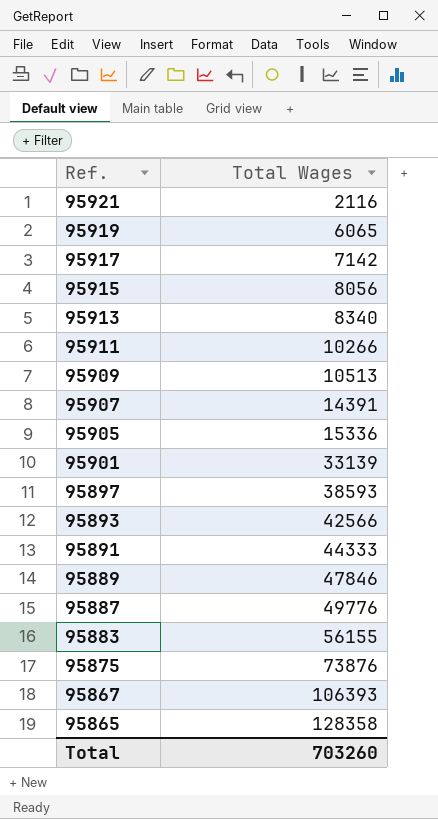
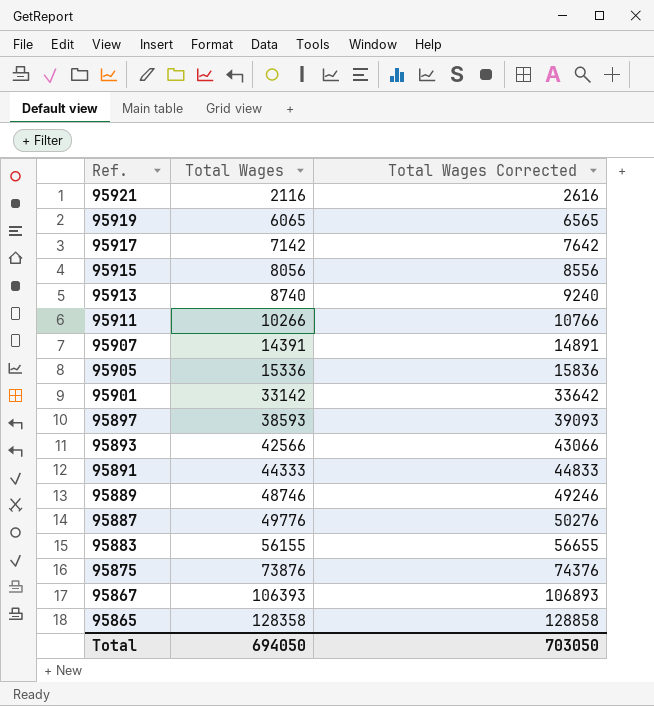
column Total Wages Corrected | formula: none -> [Total Wages] + 500
row 95909: 10513 -> none
95913 | Total Wages: 8340 -> 8740
95901 | Total Wages: 33139 -> 33142
95889 | Total Wages: 47846 -> 48746
Total | Total Wages: 703260 -> 694050

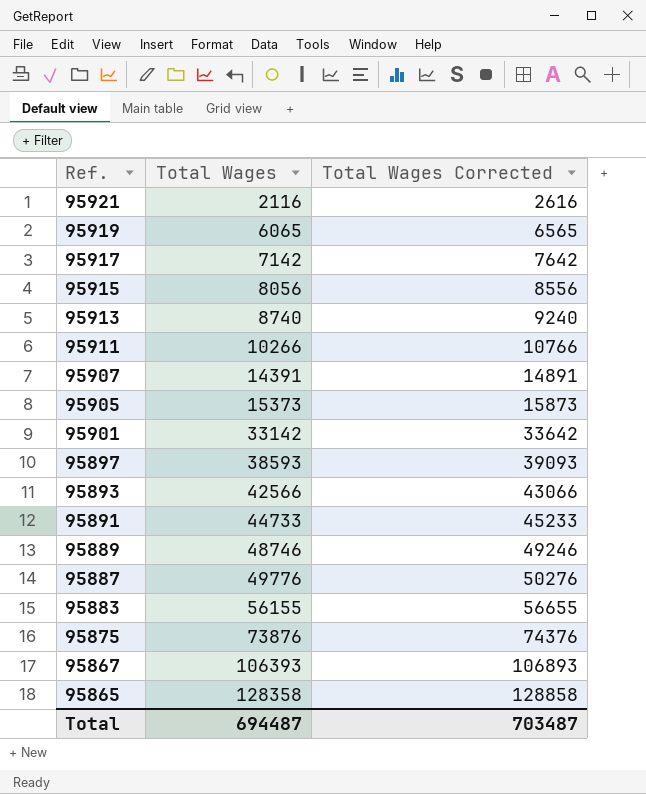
95905 | Total Wages: 15336 -> 15373
95905 | Total Wages Corrected: 15836 -> 15873
95891 | Total Wages: 44333 -> 44733
95891 | Total Wages Corrected: 44833 -> 45233
Total | Total Wages: 694050 -> 694487
Total | Total Wages Corrected: 703050 -> 703487

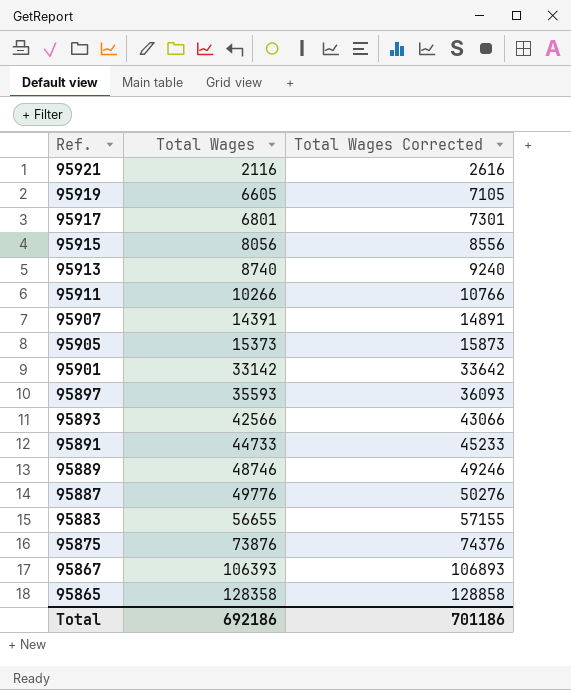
95919 | Total Wages: 6065 -> 6605
95919 | Total Wages Corrected: 6565 -> 7105
95917 | Total Wages: 7142 -> 6801
95917 | Total Wages Corrected: 7642 -> 7301
95897 | Total Wages: 38593 -> 35593
95897 | Total Wages Corrected: 39093 -> 36093
95883 | Total Wages: 56155 -> 56655
95883 | Total Wages Corrected: 56655 -> 57155
Total | Total Wages: 694487 -> 692186
Total | Total Wages Corrected: 703487 -> 701186

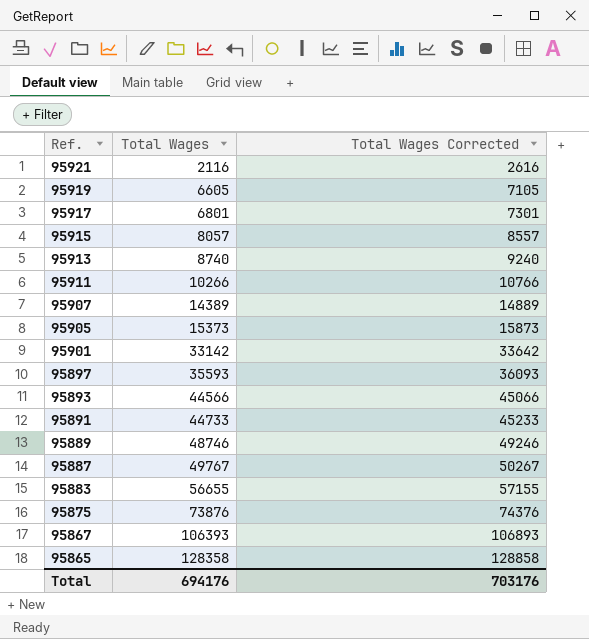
95915 | Total Wages: 8056 -> 8057
95915 | Total Wages Corrected: 8556 -> 8557
95907 | Total Wages: 14391 -> 14389
95907 | Total Wages Corrected: 14891 -> 14889
95893 | Total Wages: 42566 -> 44566
95893 | Total Wages Corrected: 43066 -> 45066
95887 | Total Wages: 49776 -> 49767
95887 | Total Wages Corrected: 50276 -> 50267
Total | Total Wages: 692186 -> 694176
Total | Total Wages Corrected: 701186 -> 703176

